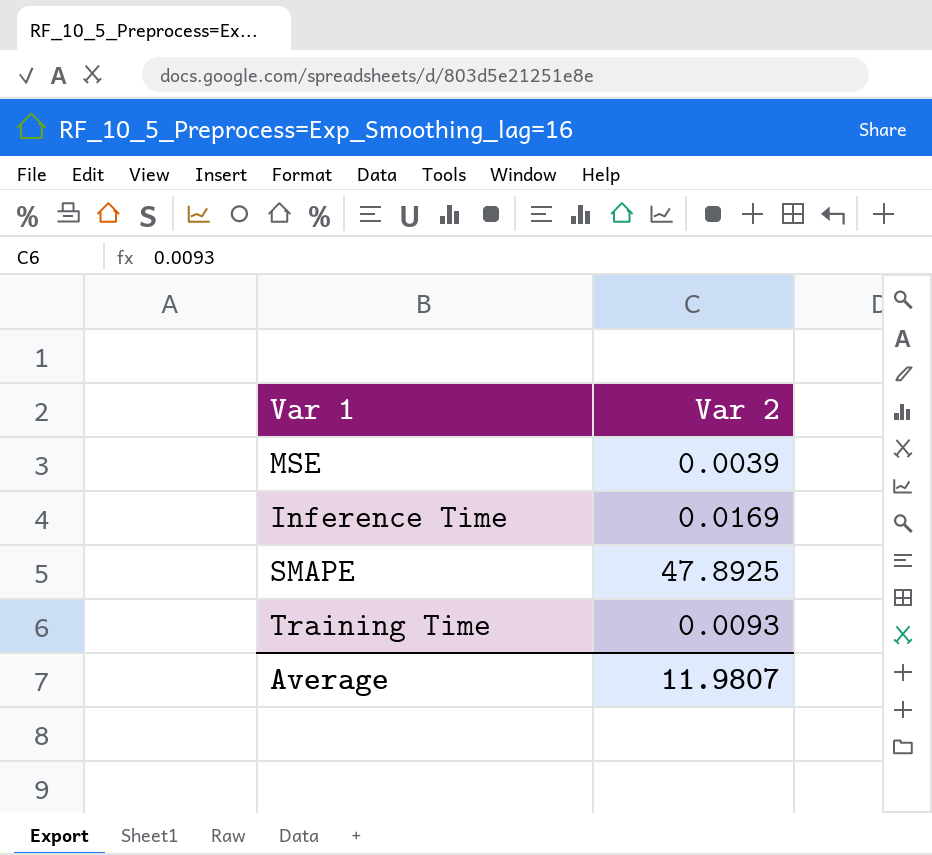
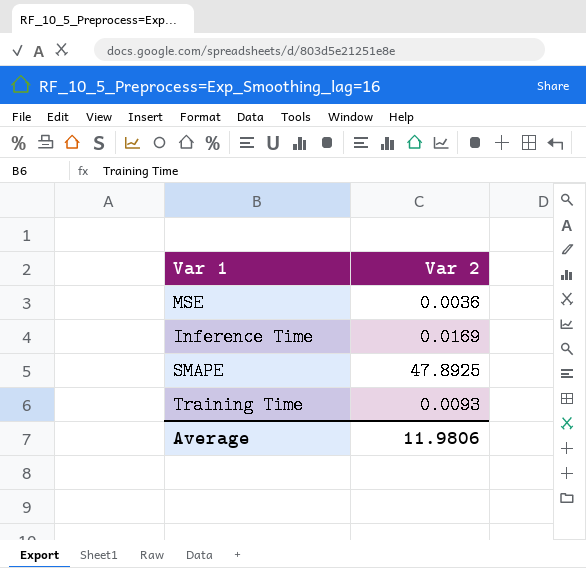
MSE | Var 2: 0.0039 -> 0.0036
Average | Var 2: 11.9807 -> 11.9806

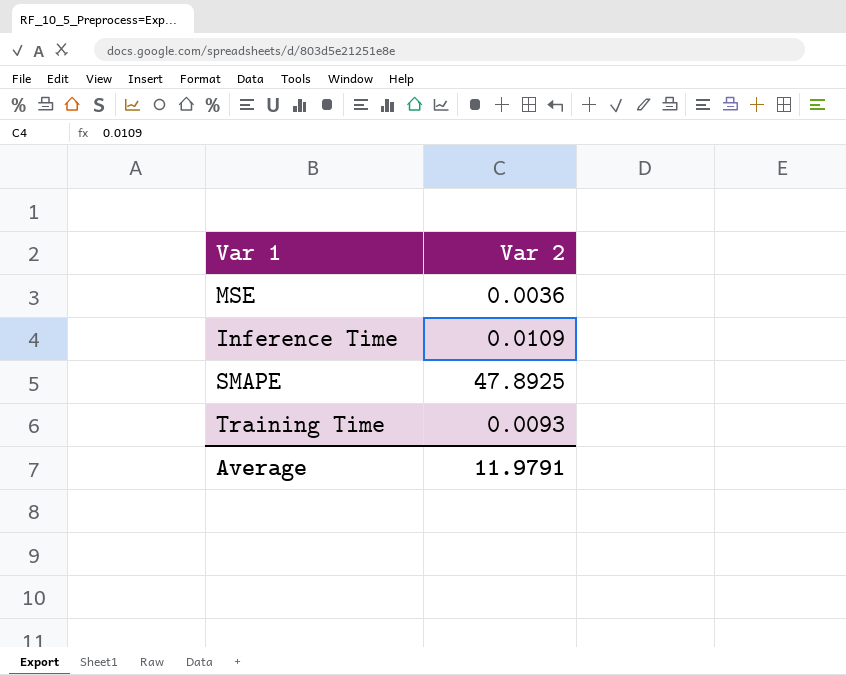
Inference Time | Var 2: 0.0169 -> 0.0109
Average | Var 2: 11.9806 -> 11.9791

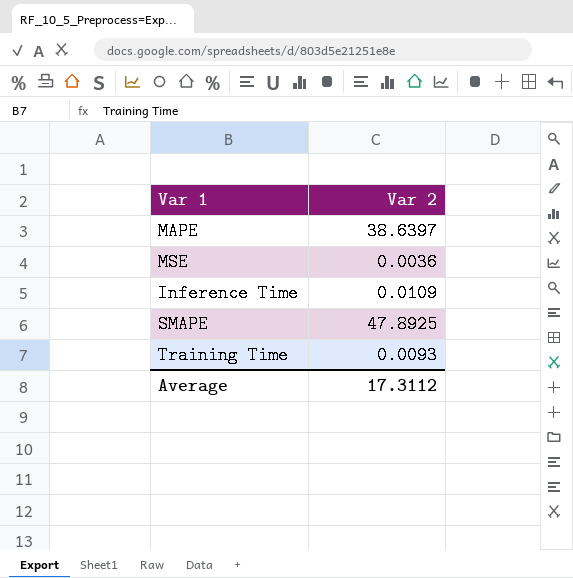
row MAPE: none -> 38.6397
Average | Var 2: 11.9791 -> 17.3112

